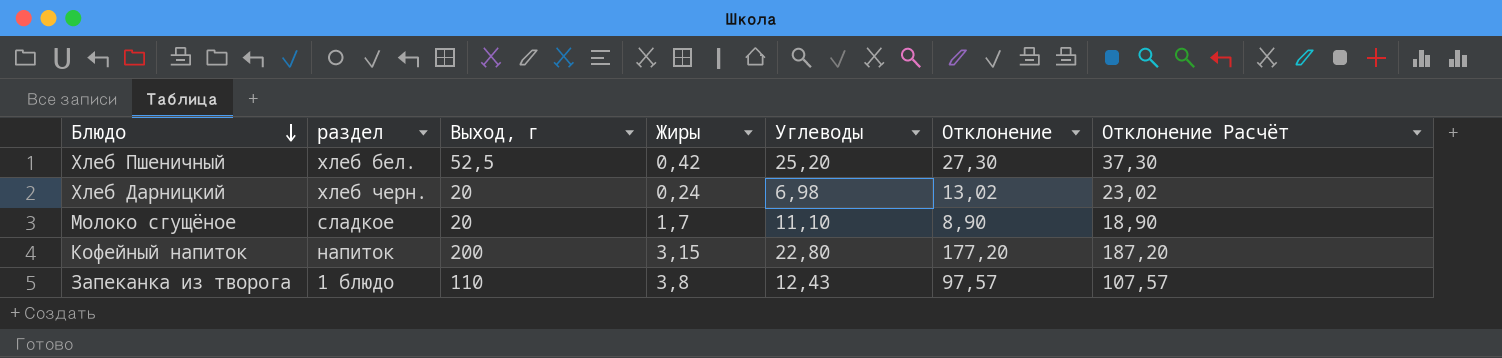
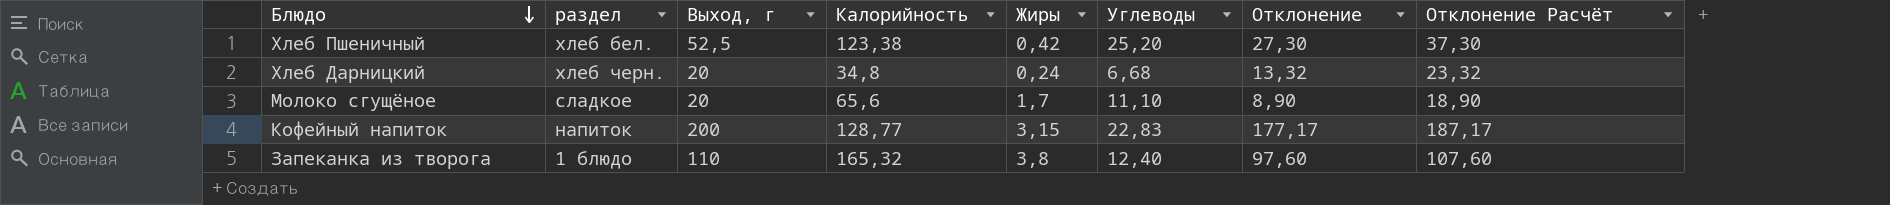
column Калорийность | position: none -> 4
Хлеб Дарницкий | Углеводы: 6,98 -> 6,68
Хлеб Дарницкий | Отклонение: 13,02 -> 13,32
Хлеб Дарницкий | Отклонение Расчёт: 23,02 -> 23,32
Кофейный напиток | Углеводы: 22,80 -> 22,83
Кофейный напиток | Отклонение: 177,20 -> 177,17
Кофейный напиток | Отклонение Расчёт: 187,20 -> 187,17
Запеканка из творога | Углеводы: 12,43 -> 12,40
Запеканка из творога | Отклонение: 97,57 -> 97,60
Запеканка из творога | Отклонение Расчёт: 107,57 -> 107,60

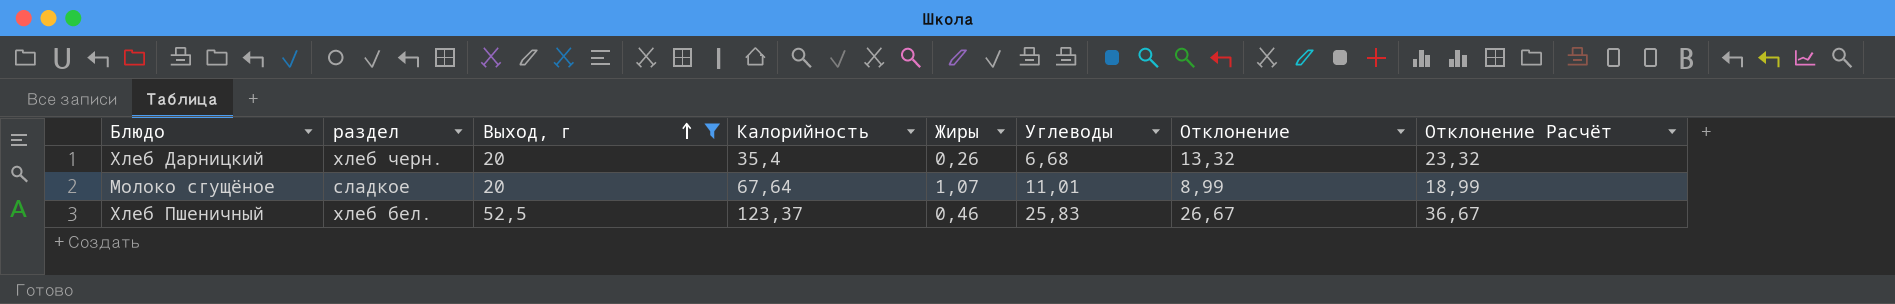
filter: none -> Выход, г <= 52,5
row order: Блюдо descending -> Выход, г ascending
Хлеб Дарницкий | Калорийность: 34,8 -> 35,4
Хлеб Дарницкий | Жиры: 0,24 -> 0,26
Молоко сгущёное | Калорийность: 65,6 -> 67,64
Молоко сгущёное | Жиры: 1,7 -> 1,07
Молоко сгущёное | Углеводы: 11,10 -> 11,01
Молоко сгущёное | Отклонение: 8,90 -> 8,99
Молоко сгущёное | Отклонение Расчёт: 18,90 -> 18,99
Хлеб Пшеничный | Калорийность: 123,38 -> 123,37
Хлеб Пшеничный | Жиры: 0,42 -> 0,46
Хлеб Пшеничный | Углеводы: 25,20 -> 25,83
Хлеб Пшеничный | Отклонение: 27,30 -> 26,67
Хлеб Пшеничный | Отклонение Расчёт: 37,30 -> 36,67

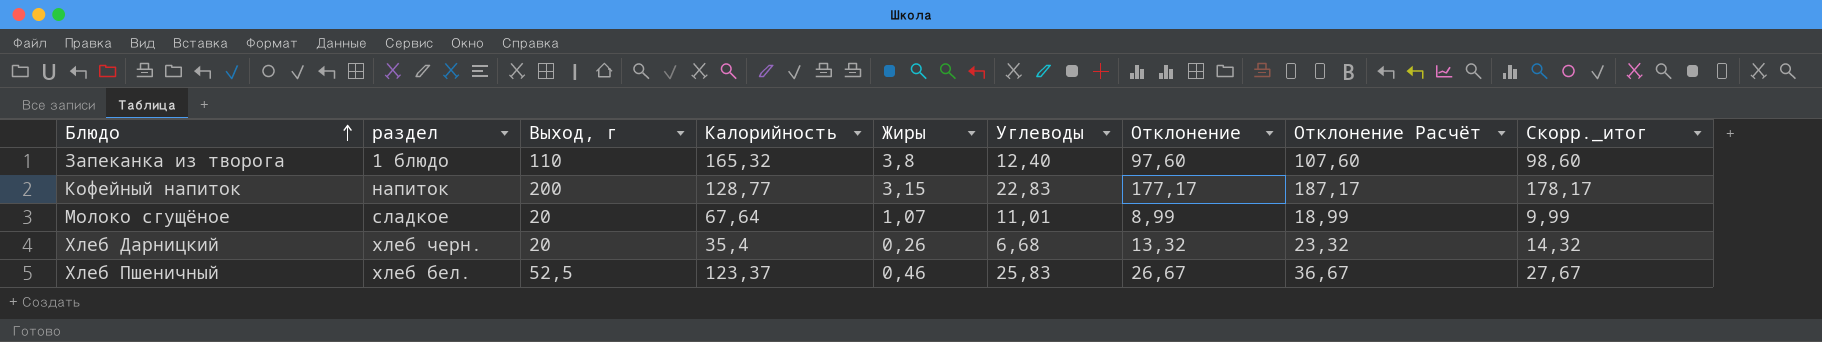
filter: Выход, г <= 52,5 -> none
row order: Выход, г ascending -> Блюдо ascending
column Скорр._итог | formula: none -> [Отклонение] + 1

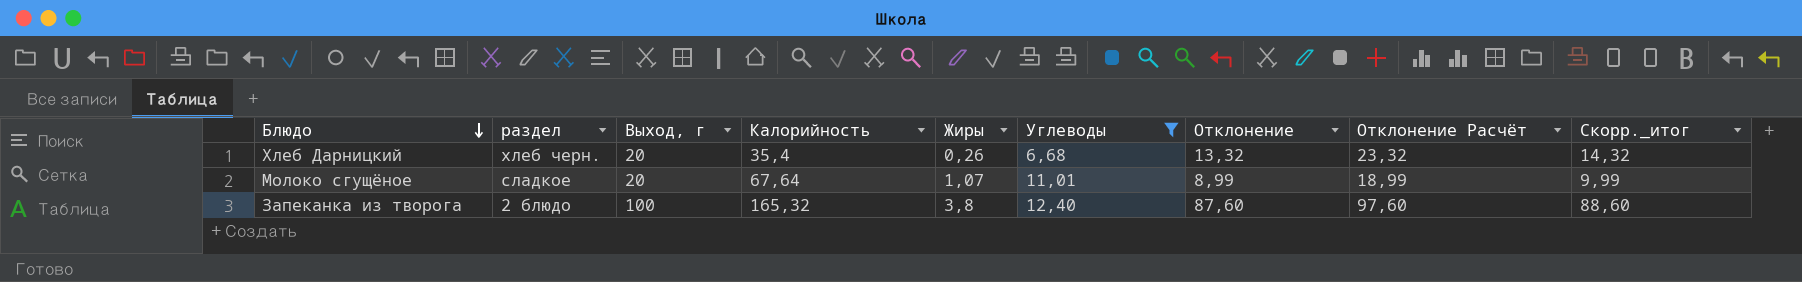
filter: none -> Углеводы <= 12,40
row order: Блюдо ascending -> Блюдо descending
Запеканка из творога | раздел: 1 блюдо -> 2 блюдо
Запеканка из творога | Выход, г: 110 -> 100
Запеканка из творога | Отклонение: 97,60 -> 87,60
Запеканка из творога | Отклонение Расчёт: 107,60 -> 97,60
Запеканка из творога | Скорр._итог: 98,60 -> 88,60

